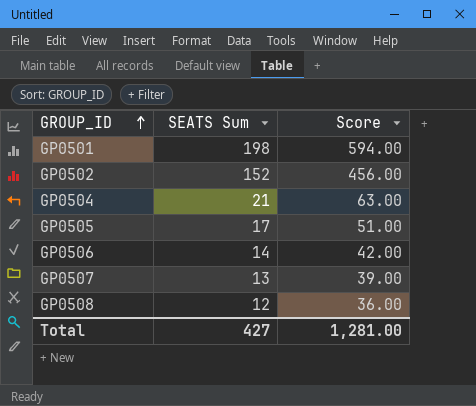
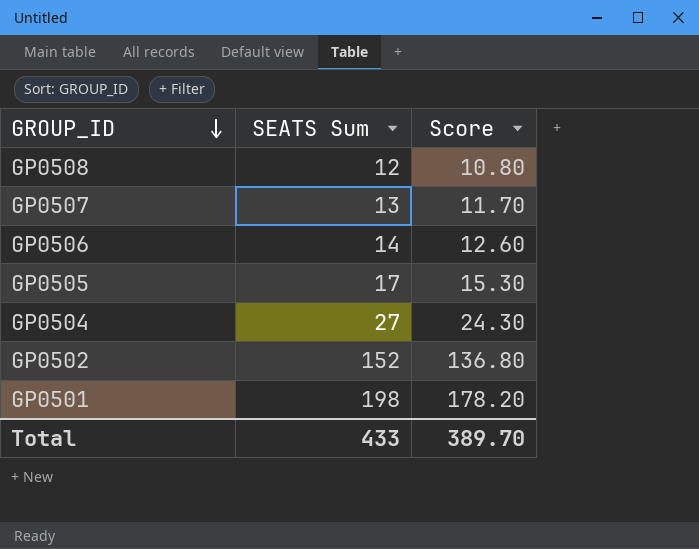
row order: GROUP_ID ascending -> GROUP_ID descending
column Score | formula: [SEATS Sum] * 3 -> [SEATS Sum] * 0.9
GP0504 | SEATS Sum: 21 -> 27
Total | SEATS Sum: 427 -> 433
Total | Score: 1,281.00 -> 389.70

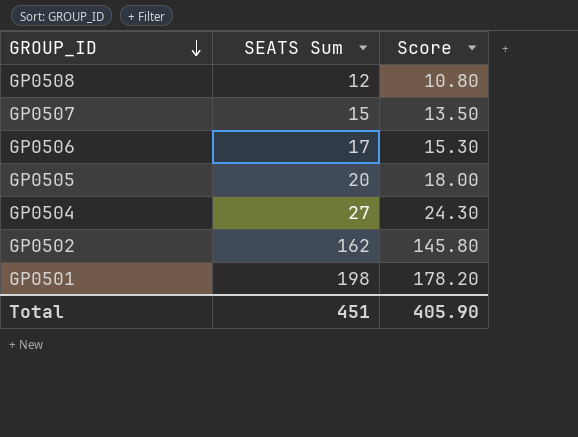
GP0507 | SEATS Sum: 13 -> 15
GP0507 | Score: 11.70 -> 13.50
GP0506 | SEATS Sum: 14 -> 17
GP0506 | Score: 12.60 -> 15.30
GP0505 | SEATS Sum: 17 -> 20
GP0505 | Score: 15.30 -> 18.00
GP0502 | SEATS Sum: 152 -> 162
GP0502 | Score: 136.80 -> 145.80
Total | SEATS Sum: 433 -> 451
Total | Score: 389.70 -> 405.90

